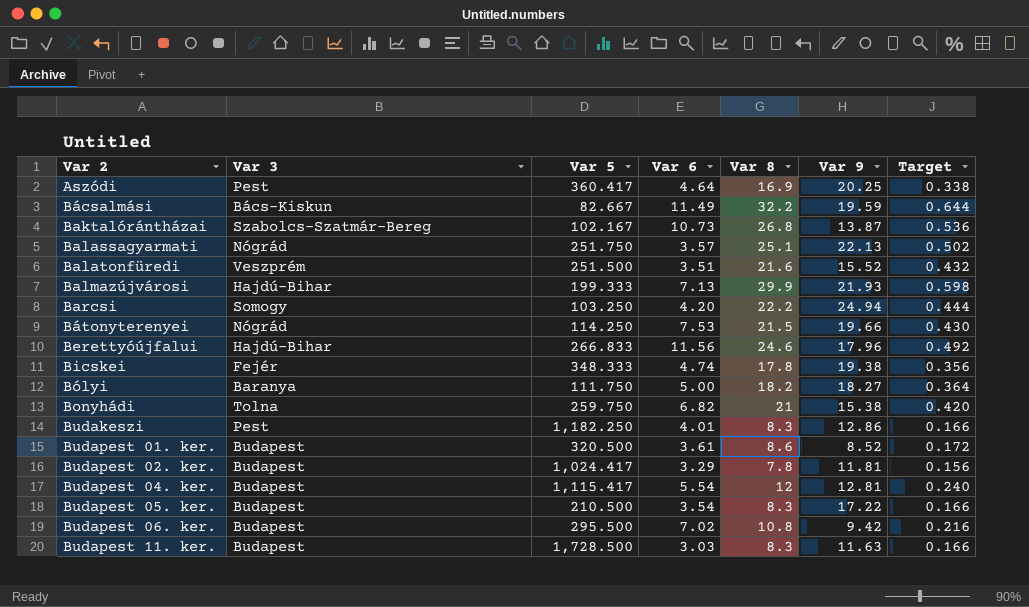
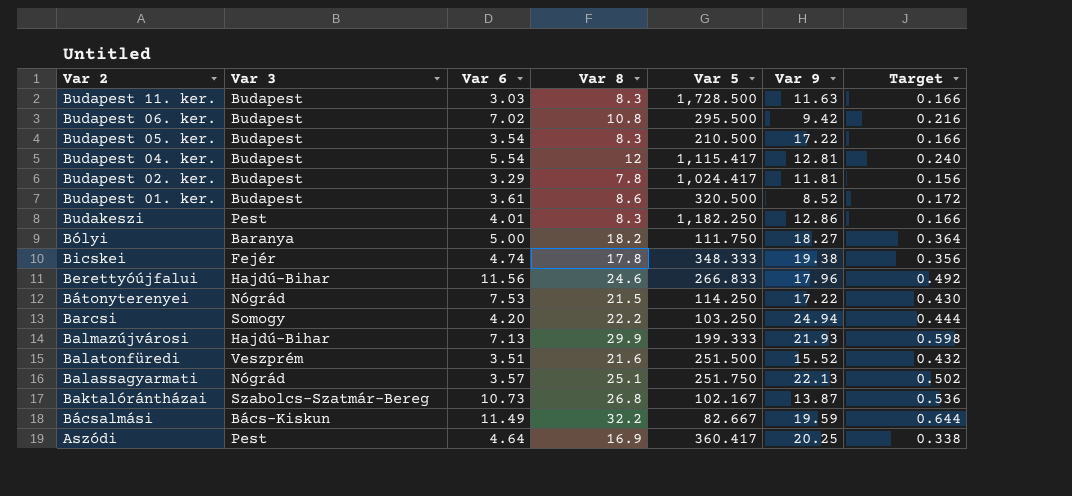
row order: Var 2 ascending -> Var 2 descending
column Var 5 | position: 3 -> 5
row Bonyhádi: Tolna | 259.750 | 6.82 | 21 | 15.38 | 0.420 -> none
Bátonyterenyei | Var 9: 19.66 -> 17.22

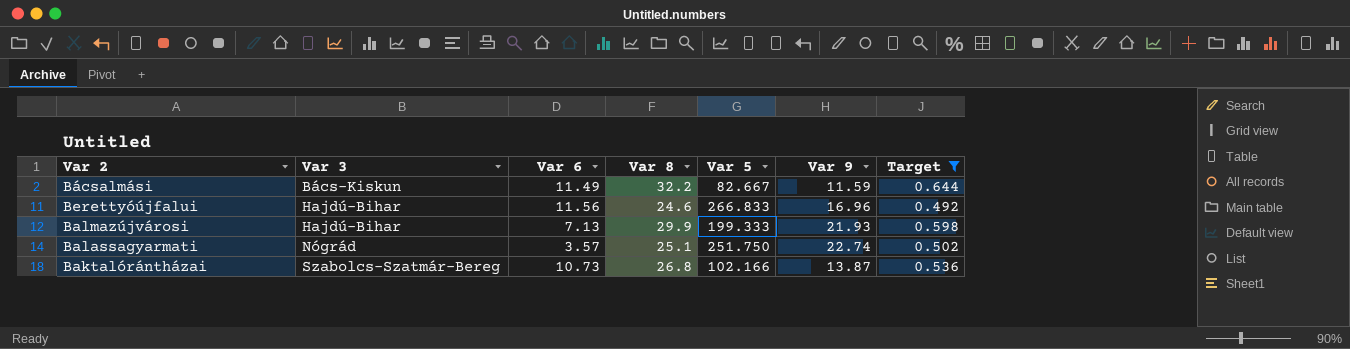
filter: none -> Target >= 0.492
row order: Var 2 descending -> Var 3 ascending
Bácsalmási | Var 9: 19.59 -> 11.59
Berettyóújfalui | Var 9: 17.96 -> 16.96
Balassagyarmati | Var 9: 22.13 -> 22.74
Baktalórántházai | Var 5: 102.167 -> 102.166

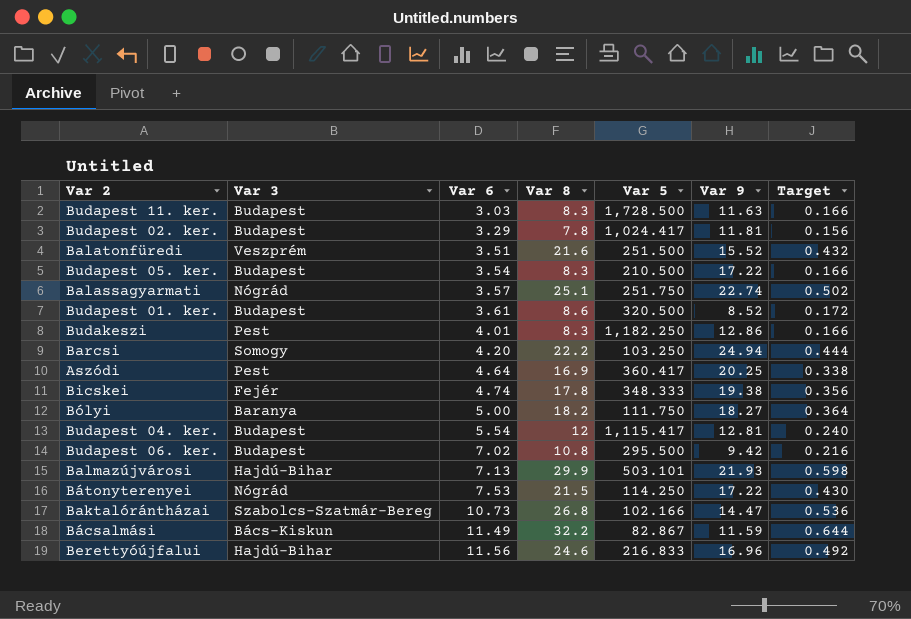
filter: Target >= 0.492 -> none
row order: Var 3 ascending -> Var 6 ascending
Balmazújvárosi | Var 5: 199.333 -> 503.101
Baktalórántházai | Var 9: 13.87 -> 14.47
Bácsalmási | Var 5: 82.667 -> 82.867
Berettyóújfalui | Var 5: 266.833 -> 216.833

